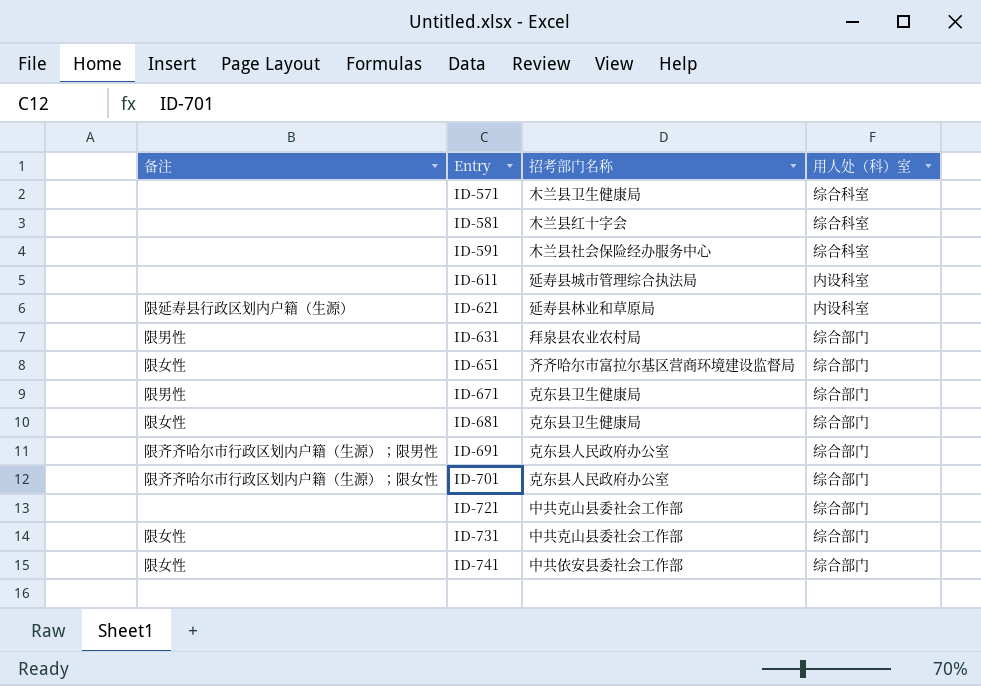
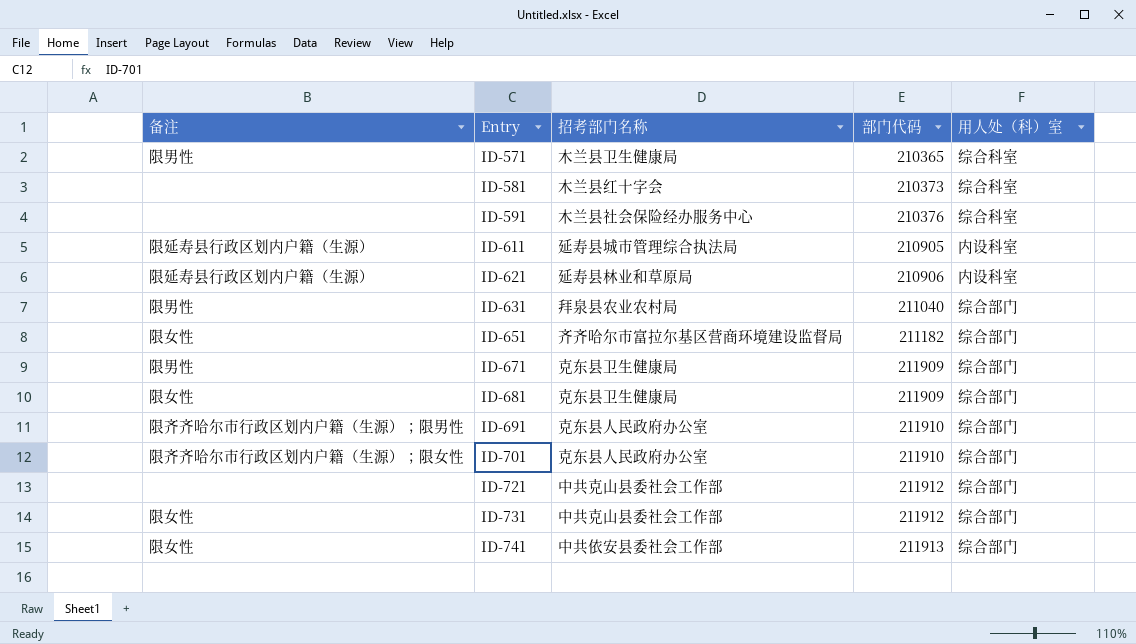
column 部门代码 | position: none -> 4
ID-571 | 备注: none -> 限男性
ID-611 | 备注: none -> 限延寿县行政区划内户籍（生源）

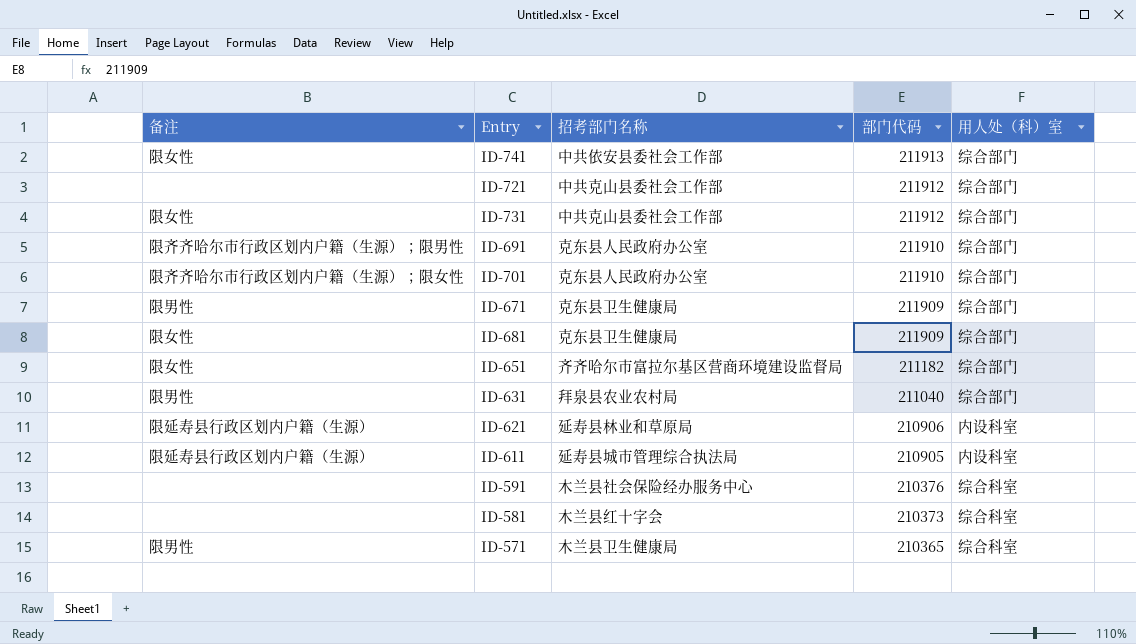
row order: Entry ascending -> 部门代码 descending

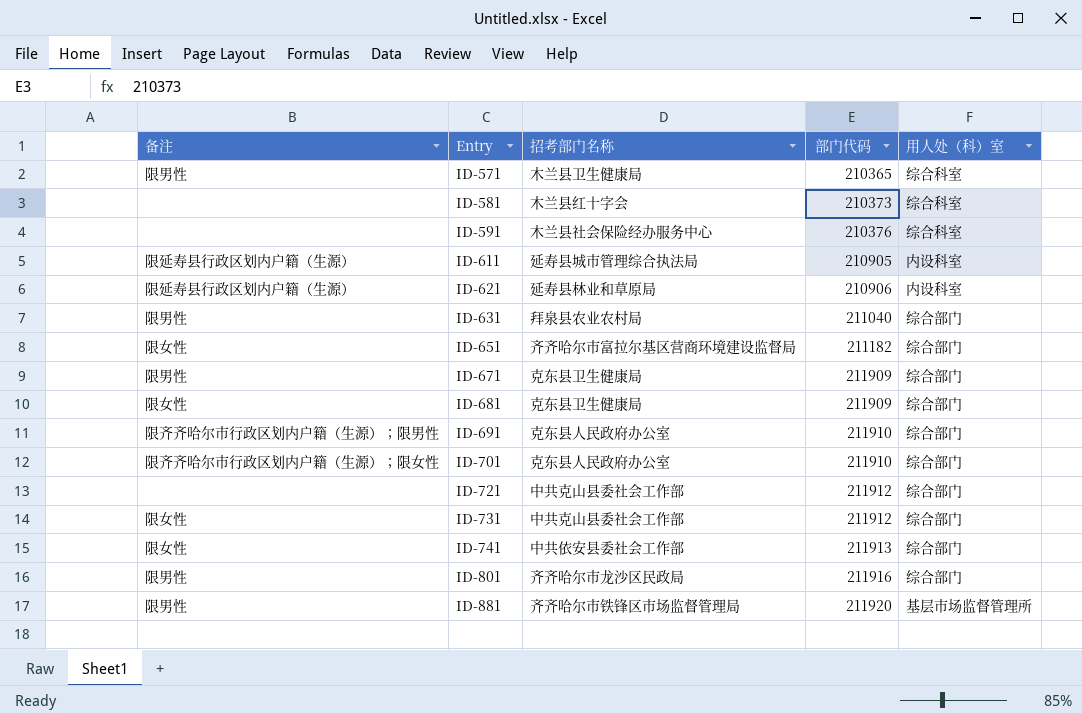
row order: 部门代码 descending -> Entry ascending
row ID-801: none -> 限男性 | 齐齐哈尔市龙沙区民政局 | 211916 | 综合部门
row ID-881: none -> 限男性 | 齐齐哈尔市铁锋区市场监督管理局 | 211920 | 基层市场监督管理所

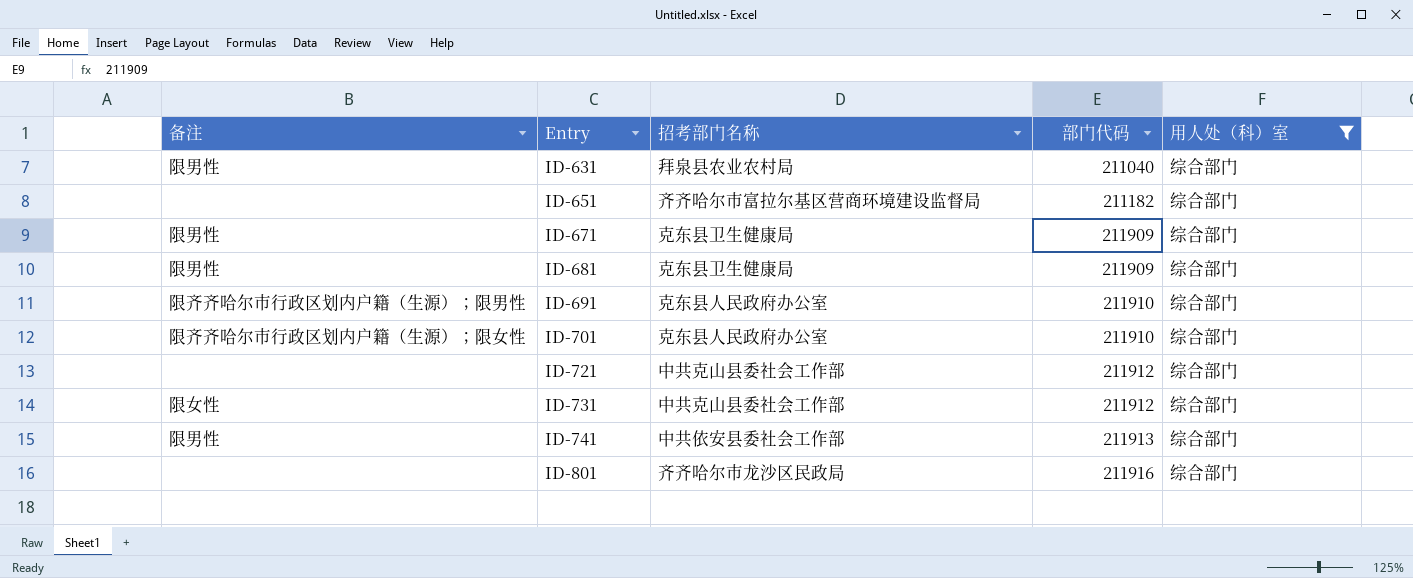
filter: none -> 用人处（科）室 = 综合部门
ID-651 | 备注: 限女性 -> none
ID-681 | 备注: 限女性 -> 限男性
ID-741 | 备注: 限女性 -> 限男性
ID-801 | 备注: 限男性 -> none

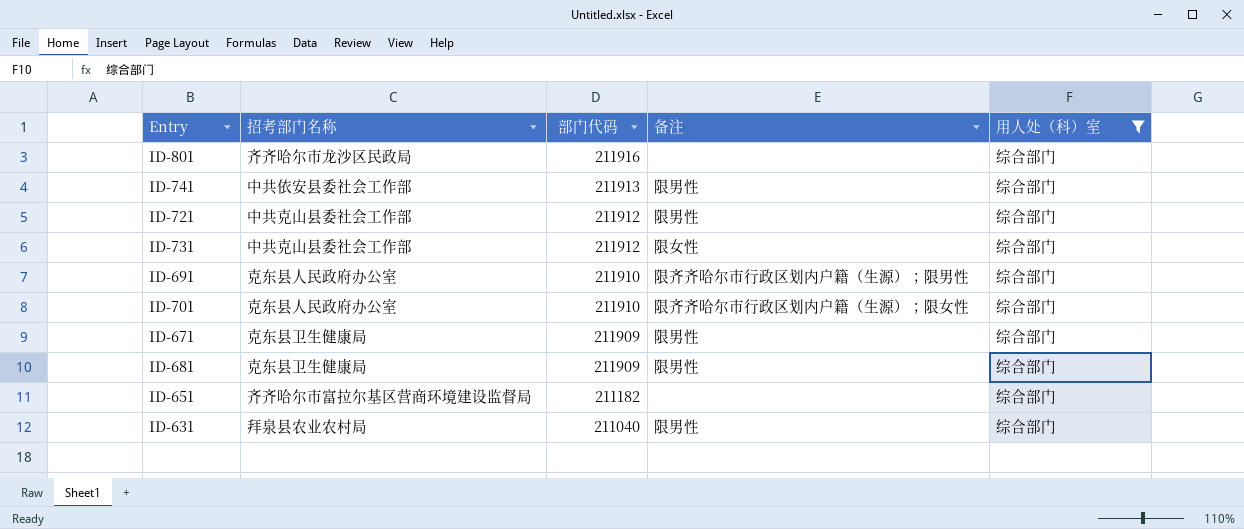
row order: Entry ascending -> 部门代码 descending
column 备注 | position: 1 -> 4
ID-721 | 备注: none -> 限男性

